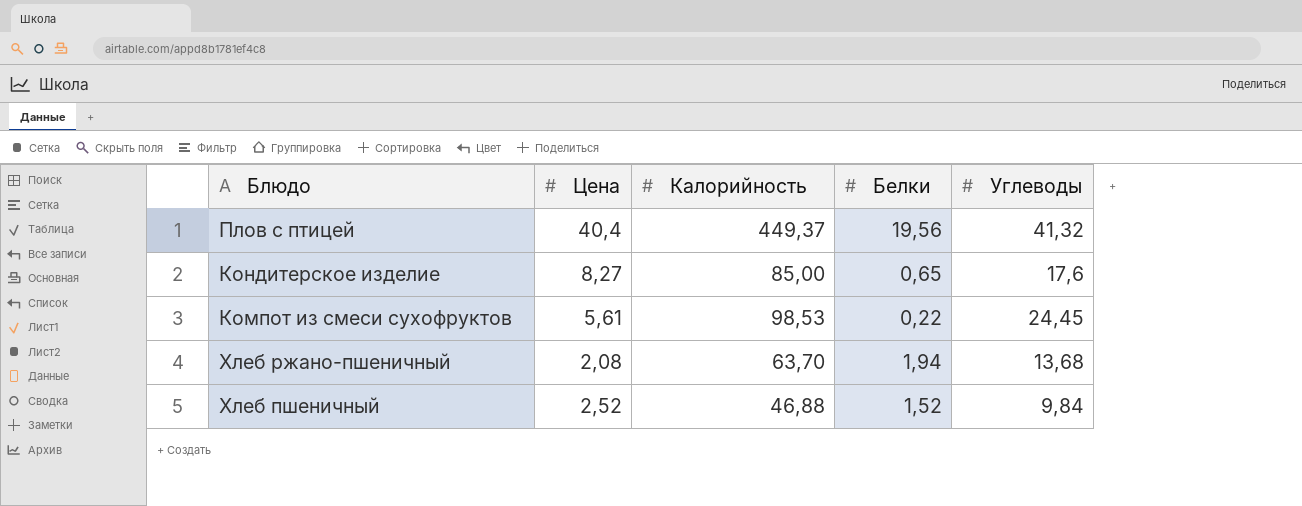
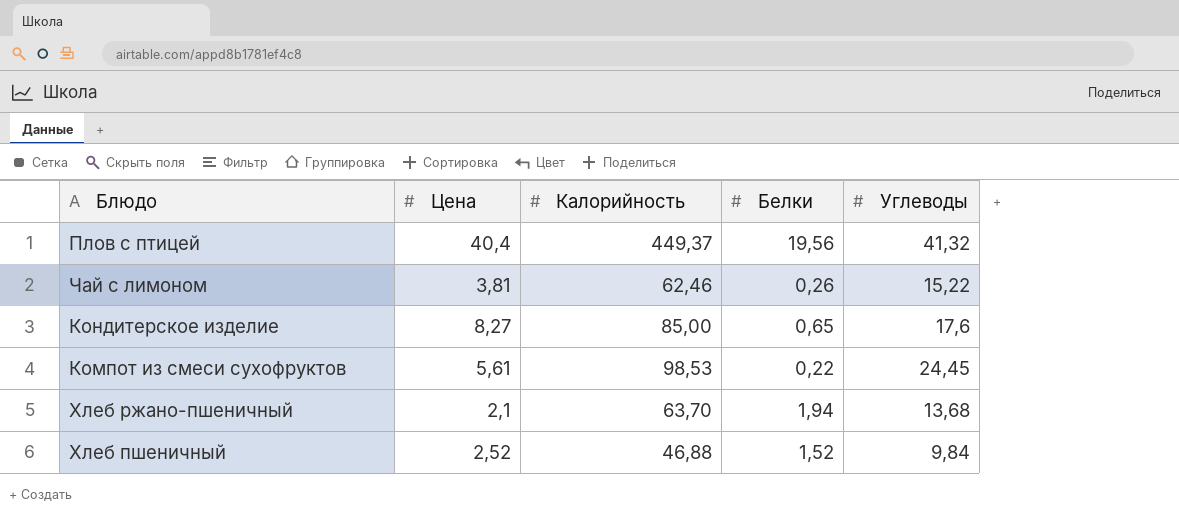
row Чай с лимоном: none -> 3,81 | 62,46 | 0,26 | 15,22
Хлеб ржано-пшеничный | Цена: 2,08 -> 2,1

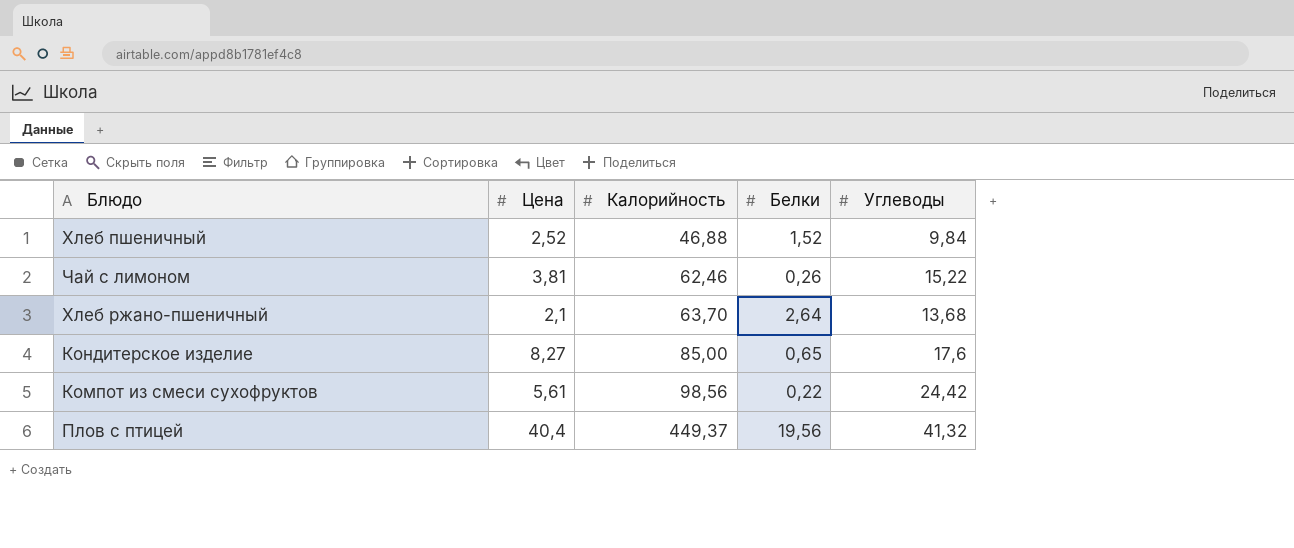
row order: none -> Калорийность ascending
Хлеб ржано-пшеничный | Белки: 1,94 -> 2,64
Компот из смеси сухофруктов | Калорийность: 98,53 -> 98,56
Компот из смеси сухофруктов | Углеводы: 24,45 -> 24,42

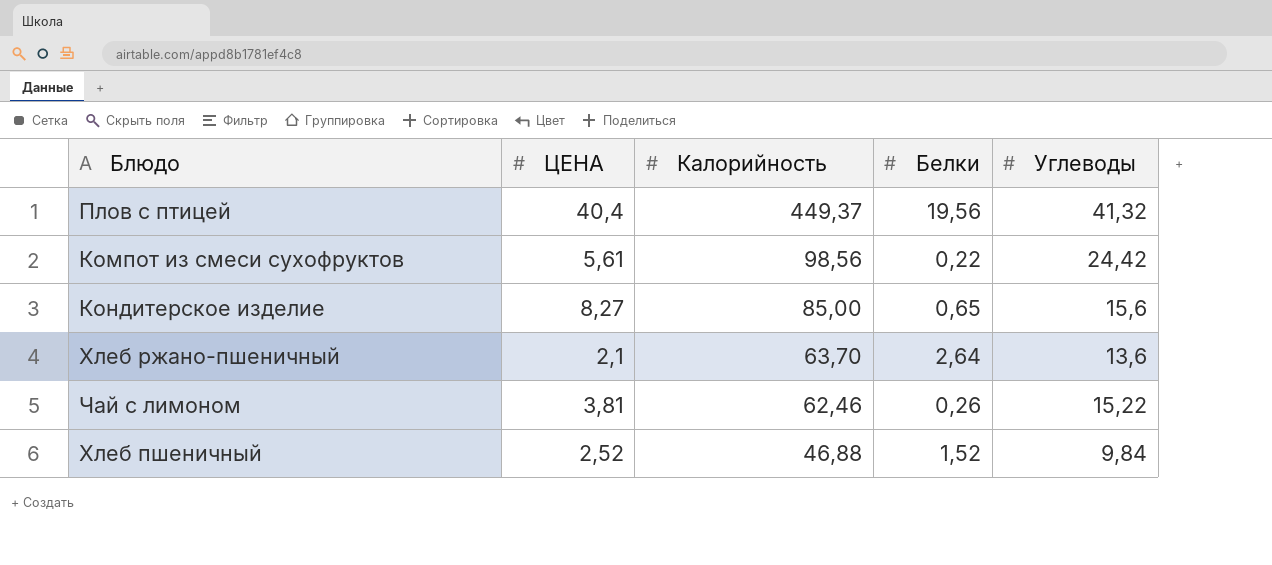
row order: Калорийность ascending -> Калорийность descending
column name: Цена -> ЦЕНА
Кондитерское изделие | Углеводы: 17,6 -> 15,6
Хлеб ржано-пшеничный | Углеводы: 13,68 -> 13,6

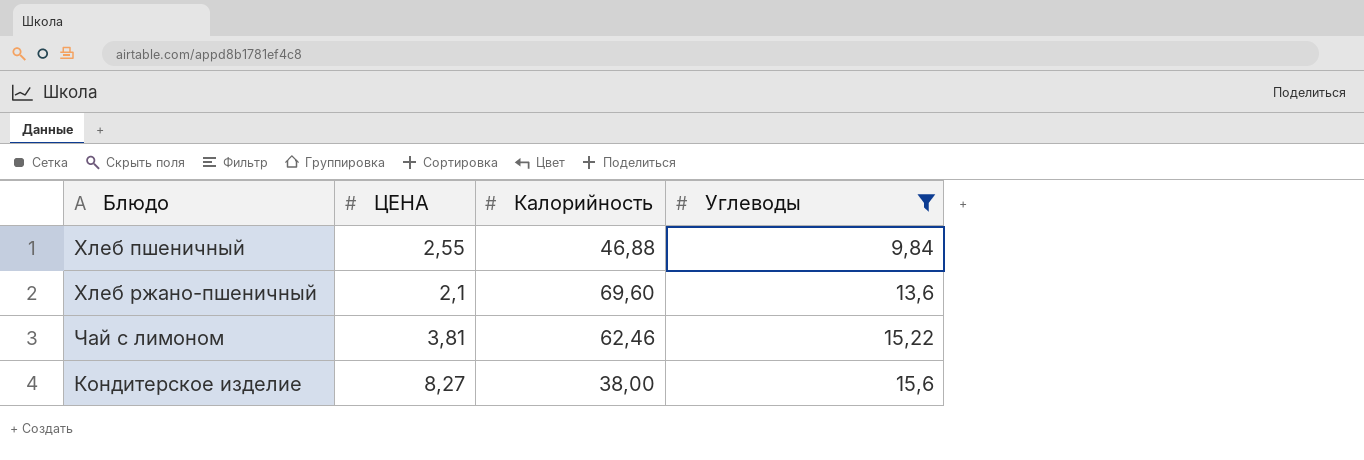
filter: none -> Углеводы <= 15,6
row order: Калорийность descending -> Углеводы ascending
column Белки | position: 4 -> none
Хлеб пшеничный | ЦЕНА: 2,52 -> 2,55
Хлеб ржано-пшеничный | Калорийность: 63,70 -> 69,60
Кондитерское изделие | Калорийность: 85,00 -> 38,00

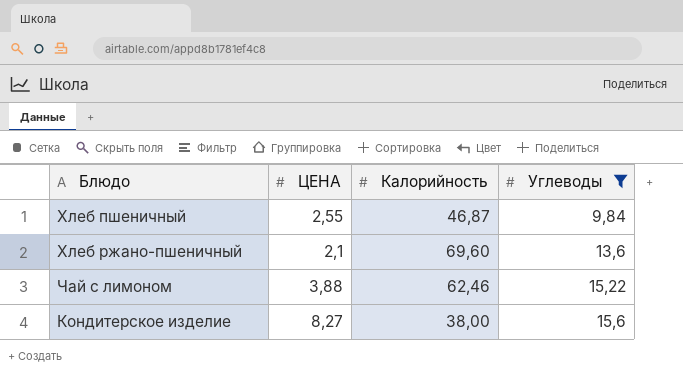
Хлеб пшеничный | Калорийность: 46,88 -> 46,87
Чай с лимоном | ЦЕНА: 3,81 -> 3,88

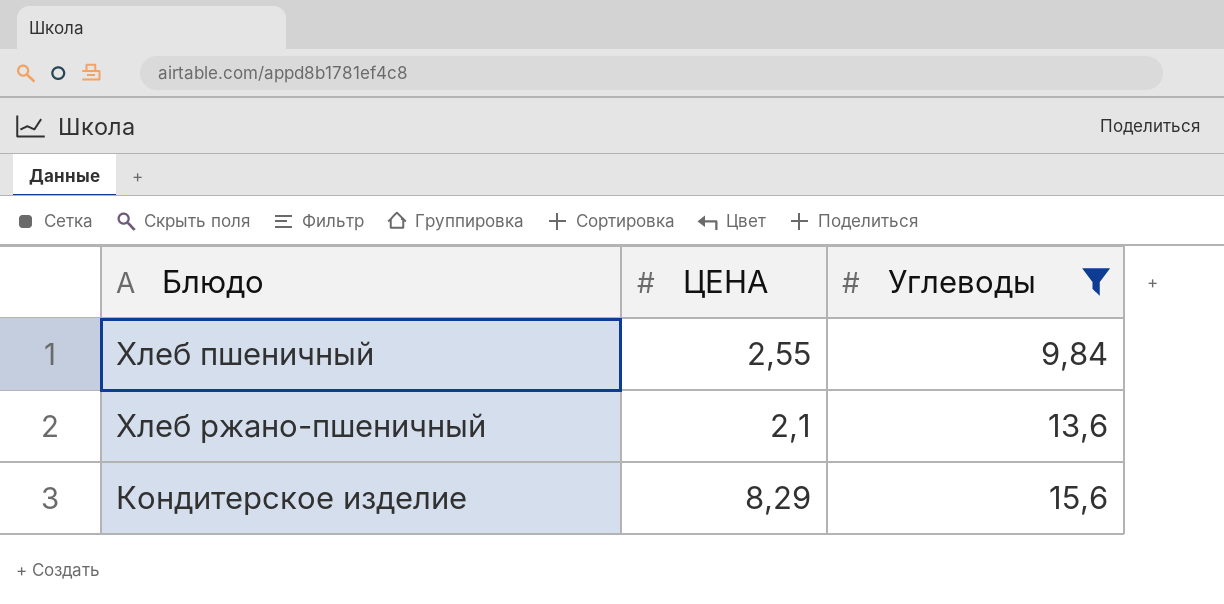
column Калорийность | position: 3 -> none
row Чай с лимоном: 3,88 | 62,46 | 15,22 -> none
Кондитерское изделие | ЦЕНА: 8,27 -> 8,29

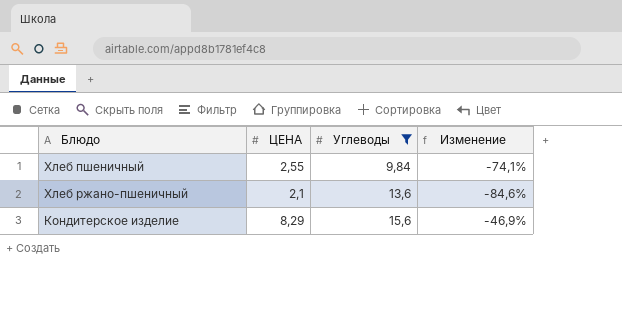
column Изменение | formula: none -> ([ЦЕНА] - [Углеводы]) / [Углеводы]

